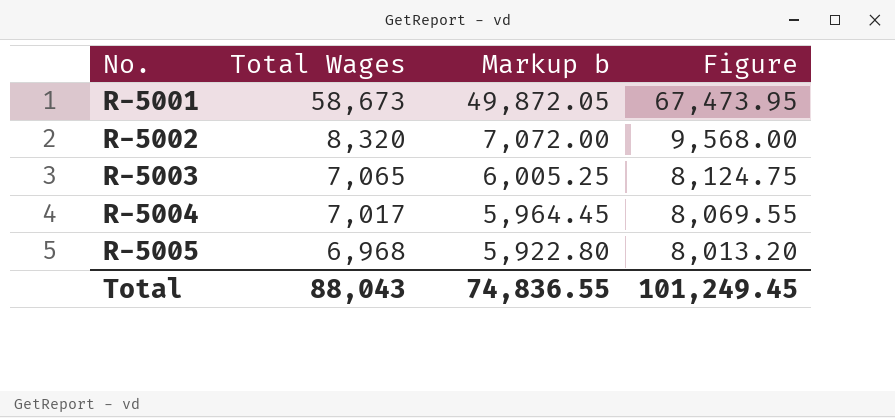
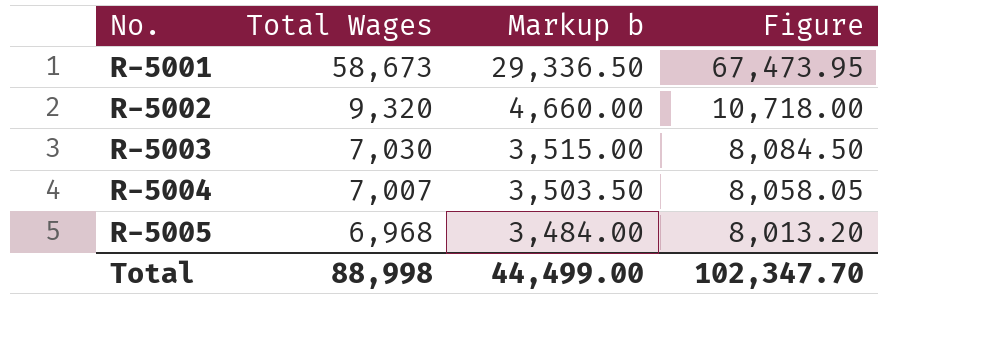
column Markup b | formula: [Total Wages] * 0.85 -> [Total Wages] * 0.5
R-5002 | Total Wages: 8,320 -> 9,320
R-5002 | Figure: 9,568.00 -> 10,718.00
R-5003 | Total Wages: 7,065 -> 7,030
R-5003 | Figure: 8,124.75 -> 8,084.50
R-5004 | Total Wages: 7,017 -> 7,007
R-5004 | Figure: 8,069.55 -> 8,058.05
Total | Total Wages: 88,043 -> 88,998
Total | Markup b: 74,836.55 -> 44,499.00
Total | Figure: 101,249.45 -> 102,347.70

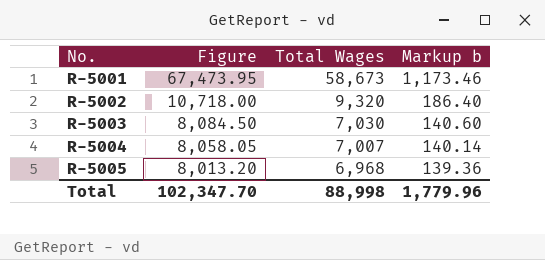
column Figure | position: 4 -> 2
column Markup b | formula: [Total Wages] * 0.5 -> [Total Wages] * 0.02
Total | Markup b: 44,499.00 -> 1,779.96

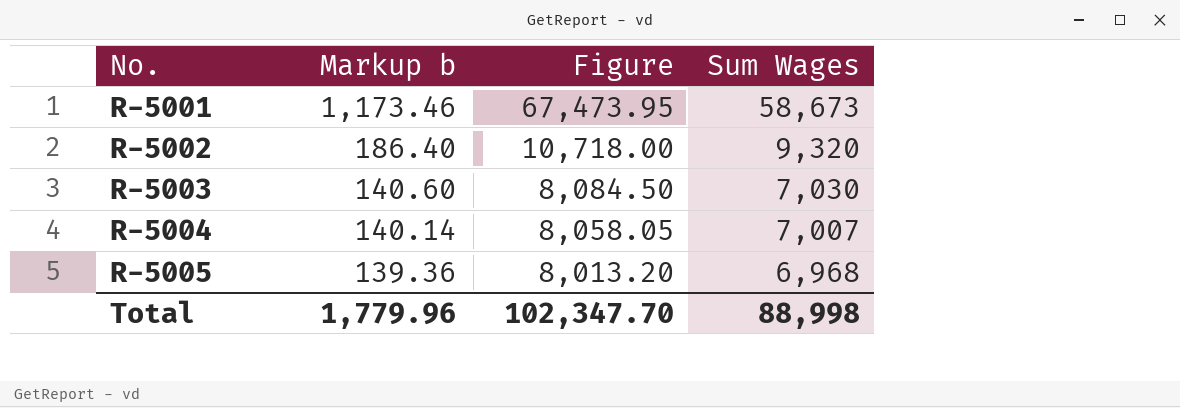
column Markup b | position: 4 -> 2
column name: Total Wages -> Sum Wages

